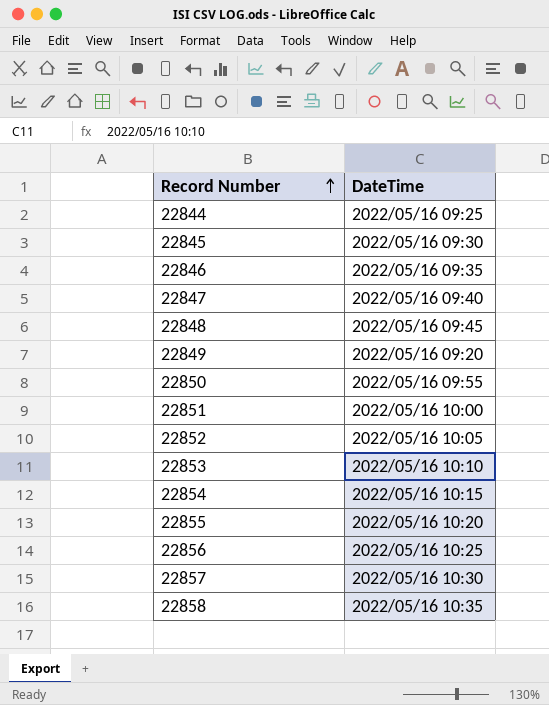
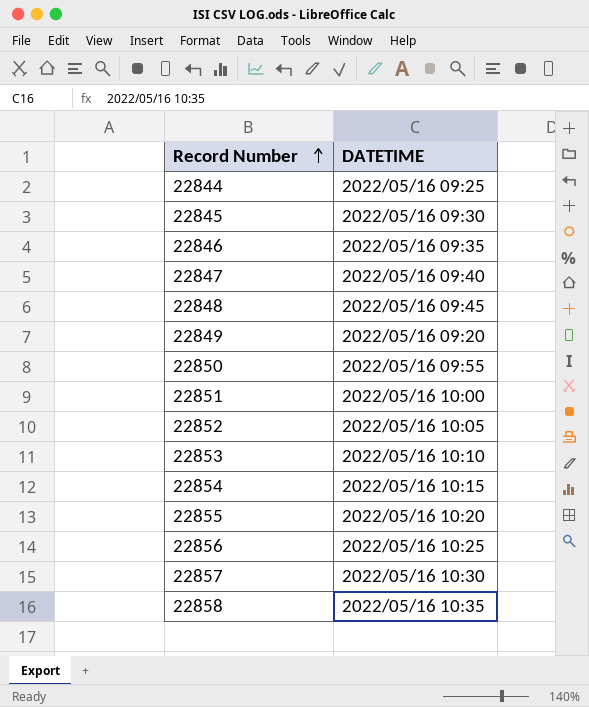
column name: DateTime -> DATETIME

